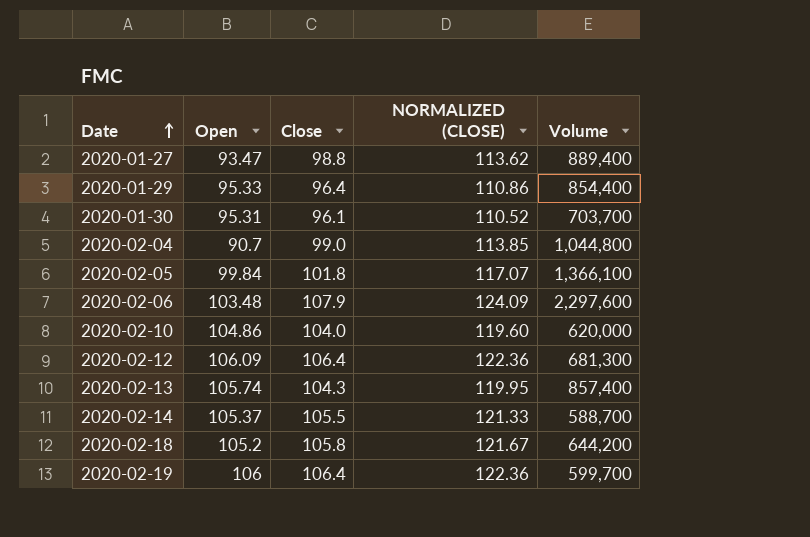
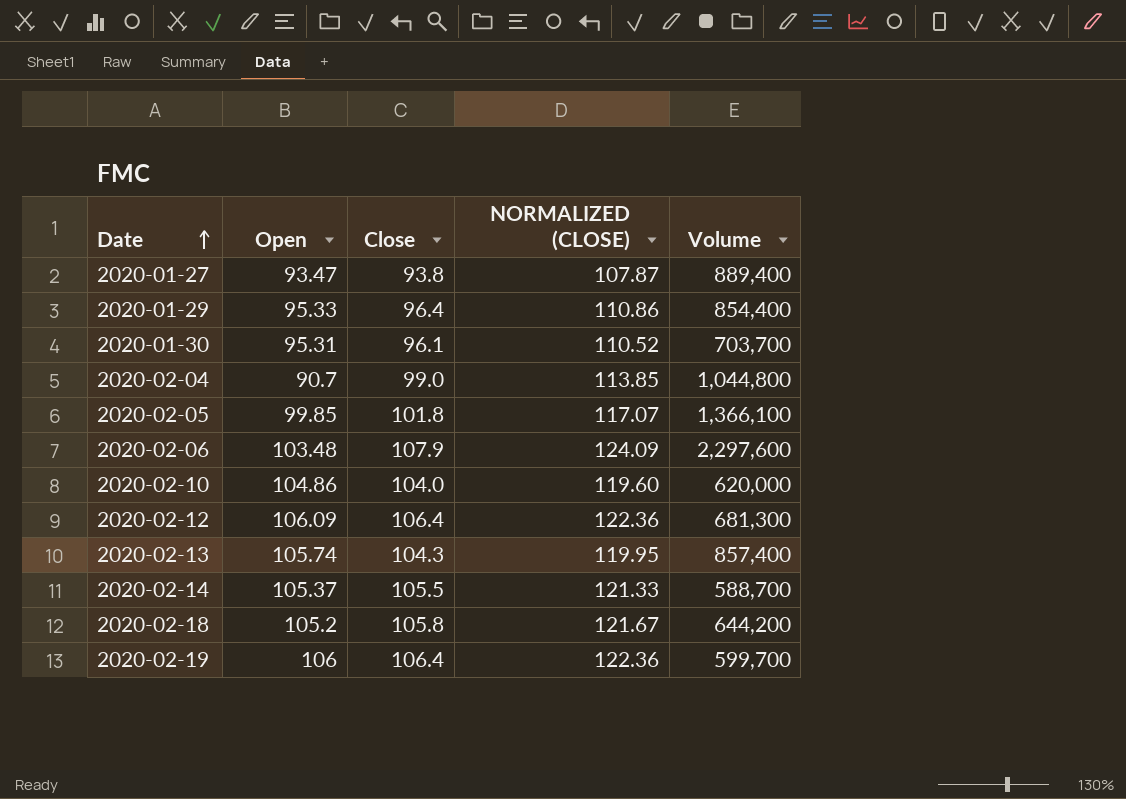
2020-01-27 | Close: 98.8 -> 93.8
2020-01-27 | NORMALIZED (CLOSE): 113.62 -> 107.87
2020-02-05 | Open: 99.84 -> 99.85

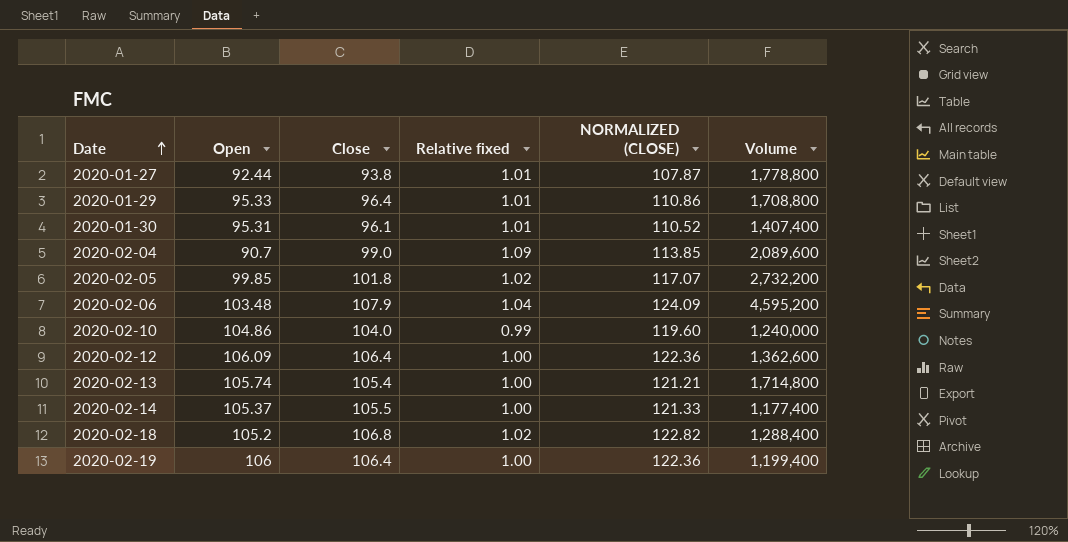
column Relative fixed | formula: none -> [Close] / [Open]
2020-01-27 | Open: 93.47 -> 92.44
2020-01-27 | Volume: 889,400 -> 1,778,800
2020-01-29 | Volume: 854,400 -> 1,708,800
2020-01-30 | Volume: 703,700 -> 1,407,400
2020-02-04 | Volume: 1,044,800 -> 2,089,600
2020-02-05 | Volume: 1,366,100 -> 2,732,200
2020-02-06 | Volume: 2,297,600 -> 4,595,200
2020-02-10 | Volume: 620,000 -> 1,240,000
2020-02-12 | Volume: 681,300 -> 1,362,600
2020-02-13 | Close: 104.3 -> 105.4
2020-02-13 | NORMALIZED (CLOSE): 119.95 -> 121.21
2020-02-13 | Volume: 857,400 -> 1,714,800
2020-02-14 | Volume: 588,700 -> 1,177,400
2020-02-18 | Close: 105.8 -> 106.8
2020-02-18 | NORMALIZED (CLOSE): 121.67 -> 122.82
2020-02-18 | Volume: 644,200 -> 1,288,400
2020-02-19 | Volume: 599,700 -> 1,199,400

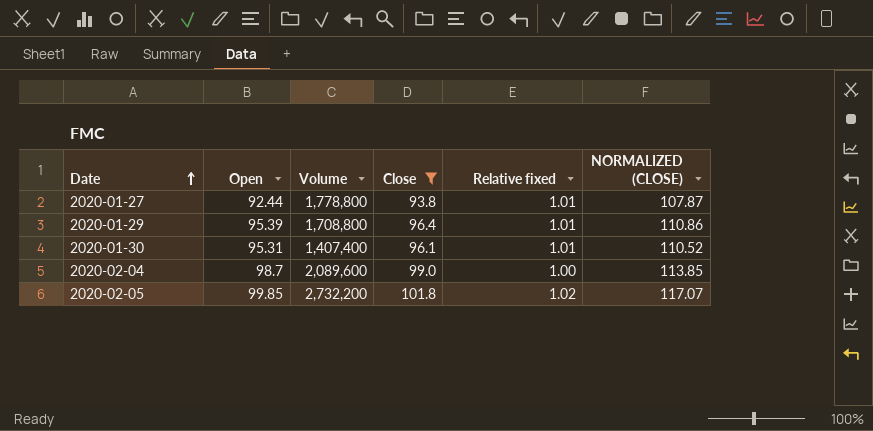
filter: none -> Close <= 101.8
column Volume | position: 6 -> 3
2020-01-29 | Open: 95.33 -> 95.39
2020-02-04 | Open: 90.7 -> 98.7
2020-02-04 | Relative fixed: 1.09 -> 1.00

